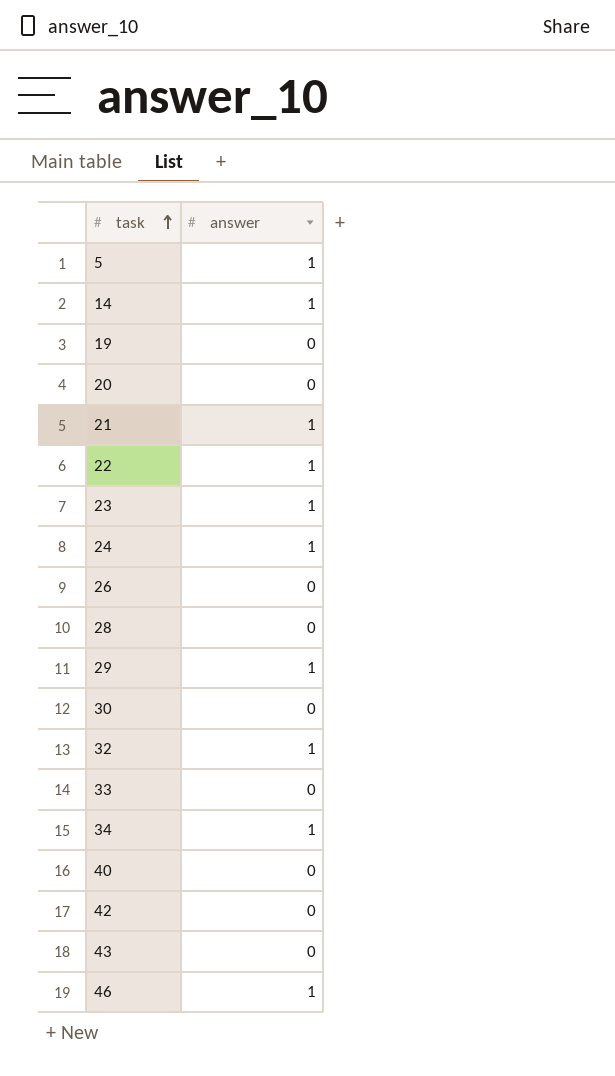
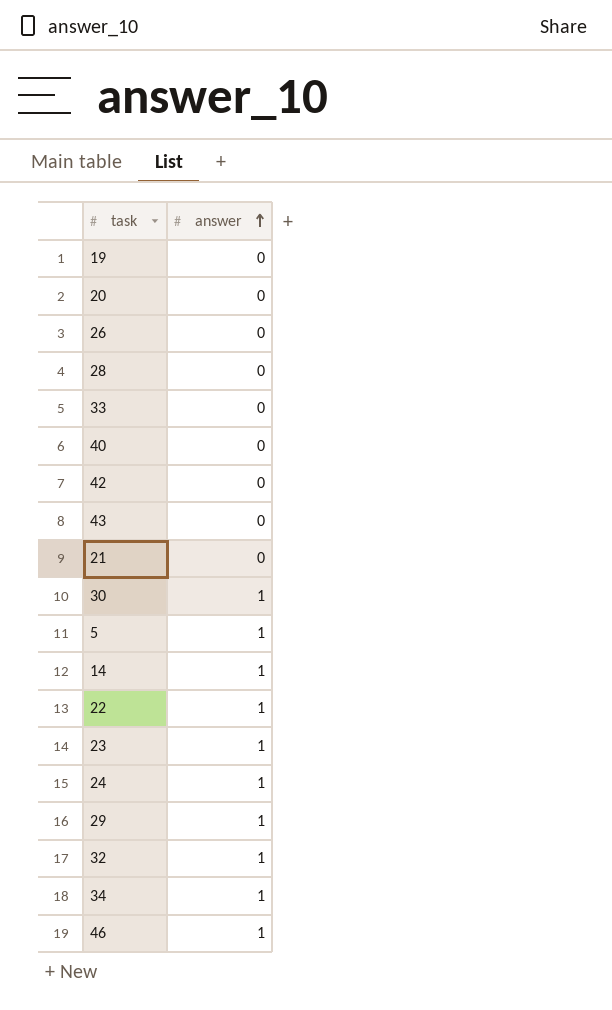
row order: task ascending -> answer ascending
21 | answer: 1 -> 0
30 | answer: 0 -> 1

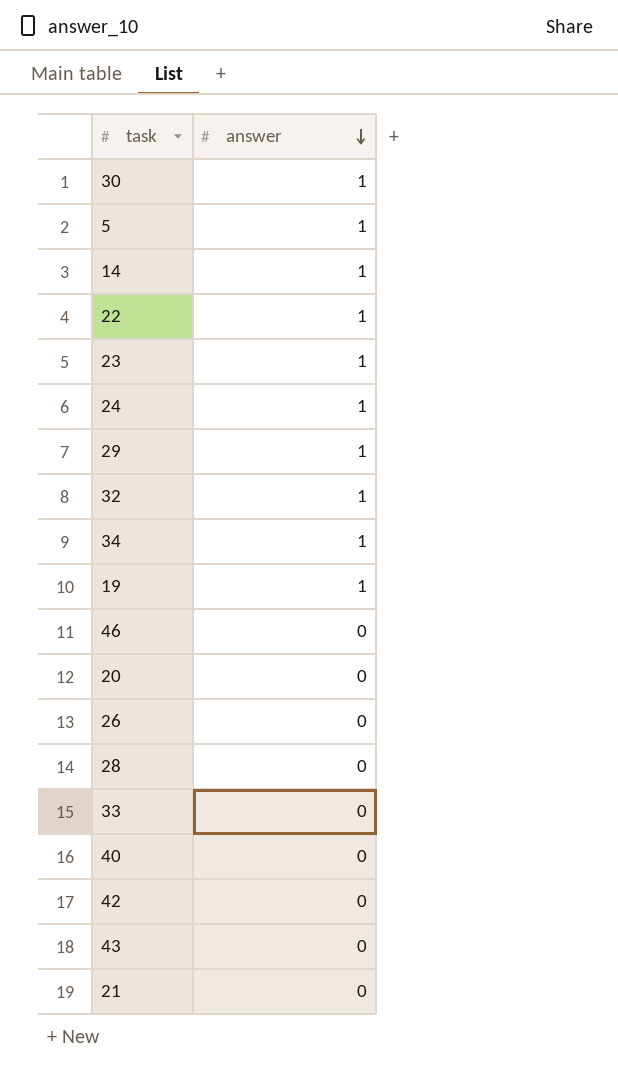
row order: answer ascending -> answer descending
19 | answer: 0 -> 1
46 | answer: 1 -> 0

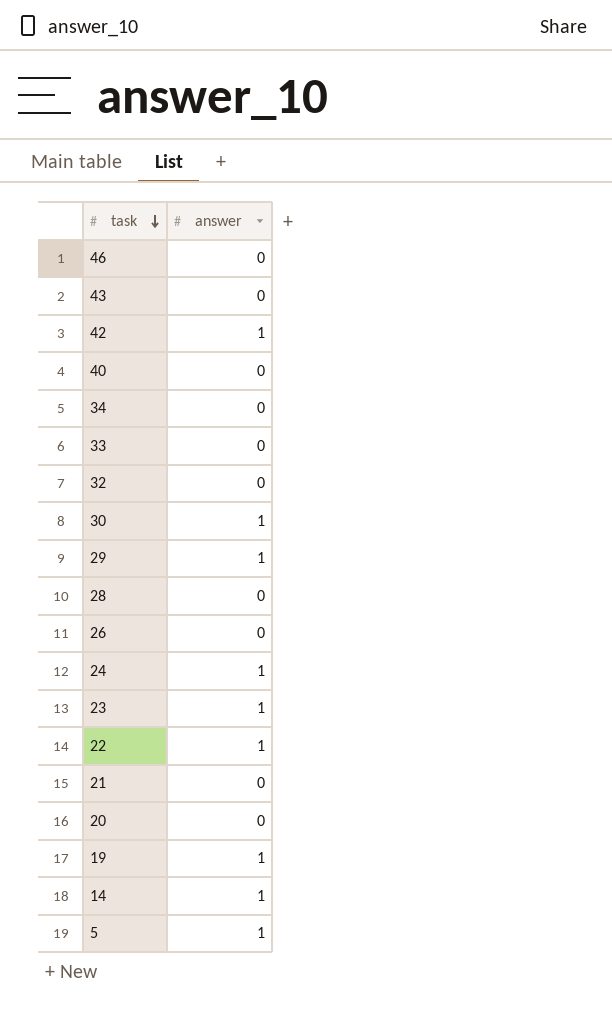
row order: answer descending -> task descending
42 | answer: 0 -> 1
34 | answer: 1 -> 0
32 | answer: 1 -> 0

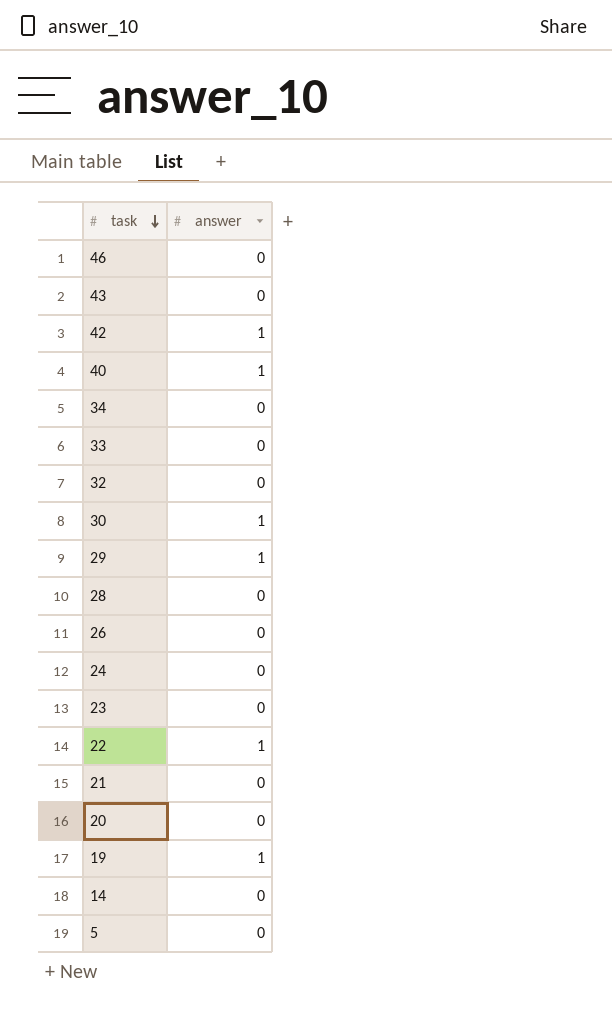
40 | answer: 0 -> 1
24 | answer: 1 -> 0
23 | answer: 1 -> 0
14 | answer: 1 -> 0
5 | answer: 1 -> 0

